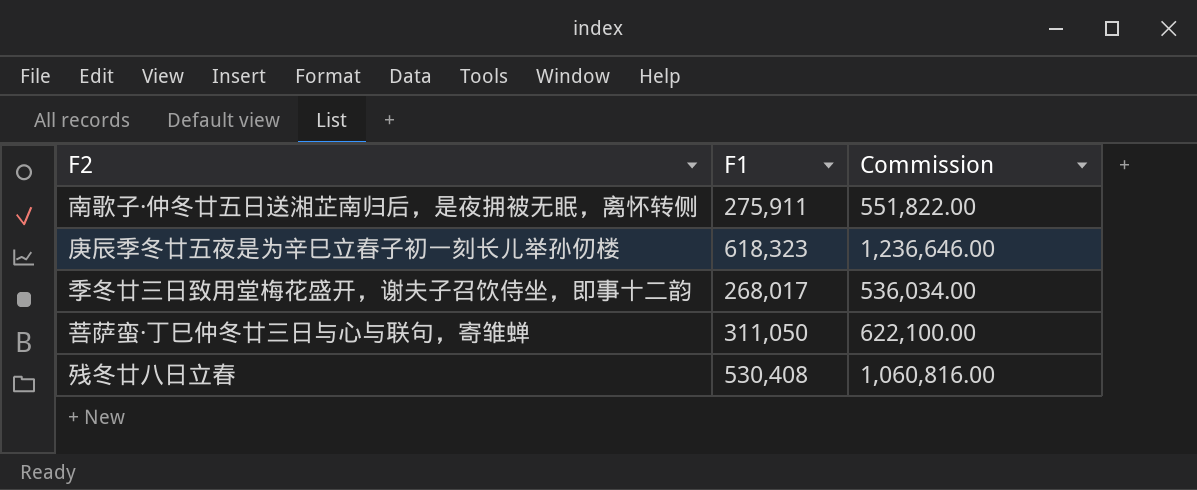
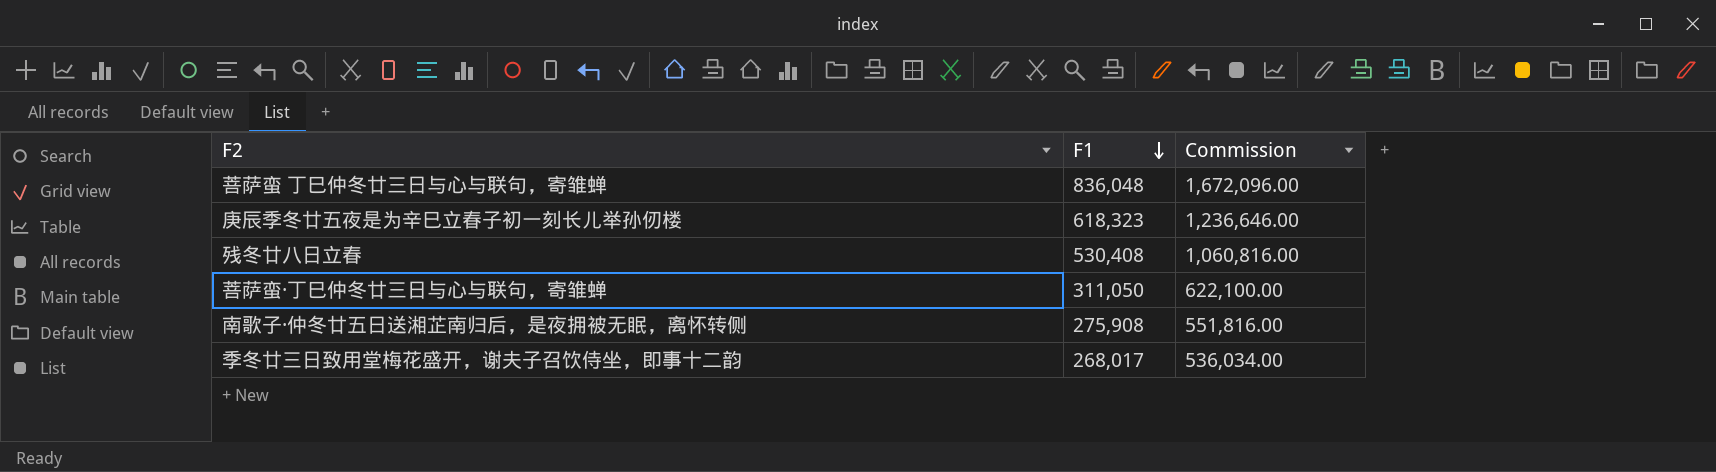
row order: none -> F1 descending
row 菩萨蛮 丁巳仲冬廿三日与心与联句，寄雏蝉: none -> 836,048 | 1,672,096.00
南歌子·仲冬廿五日送湘芷南归后，是夜拥被无眠，离怀转侧 | F1: 275,911 -> 275,908
南歌子·仲冬廿五日送湘芷南归后，是夜拥被无眠，离怀转侧 | Commission: 551,822.00 -> 551,816.00

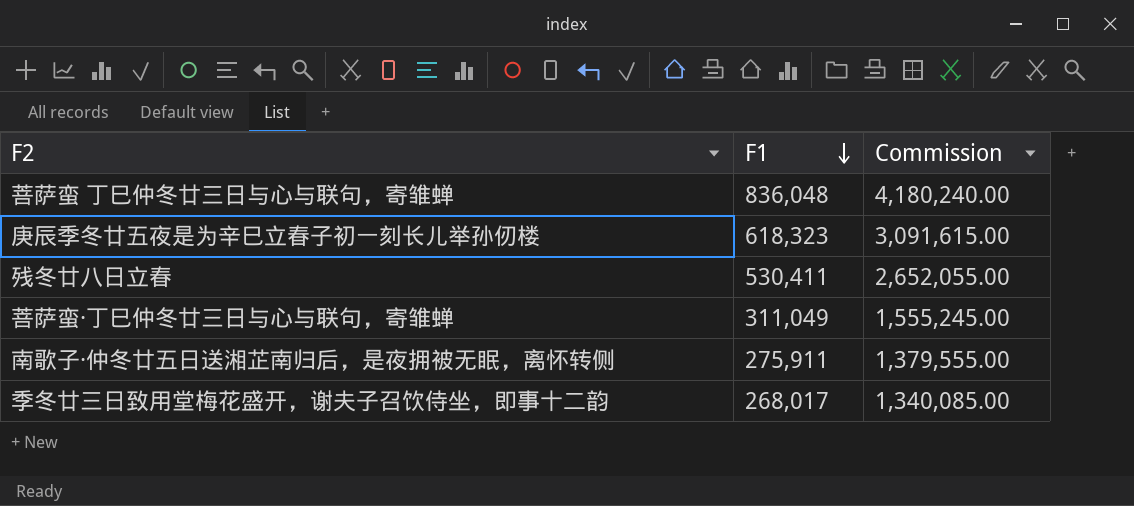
column Commission | formula: [F1] * 2 -> [F1] * 5
残冬廿八日立春 | F1: 530,408 -> 530,411
菩萨蛮·丁巳仲冬廿三日与心与联句，寄雏蝉 | F1: 311,050 -> 311,049
南歌子·仲冬廿五日送湘芷南归后，是夜拥被无眠，离怀转侧 | F1: 275,908 -> 275,911

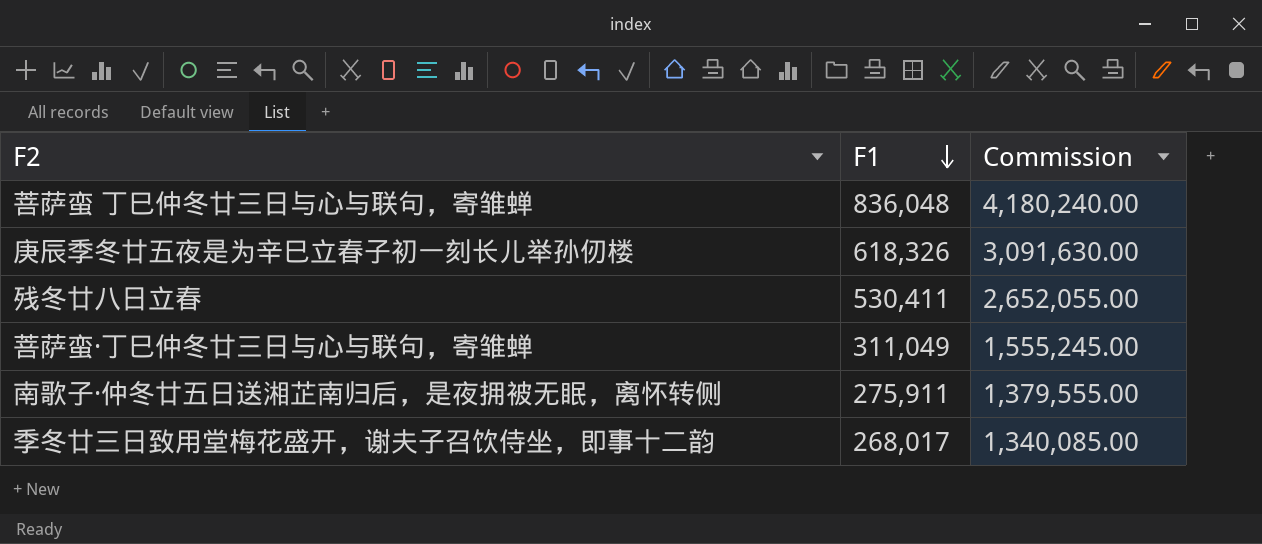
庚辰季冬廿五夜是为辛巳立春子初一刻长儿举孙仞楼 | F1: 618,323 -> 618,326
庚辰季冬廿五夜是为辛巳立春子初一刻长儿举孙仞楼 | Commission: 3,091,615.00 -> 3,091,630.00

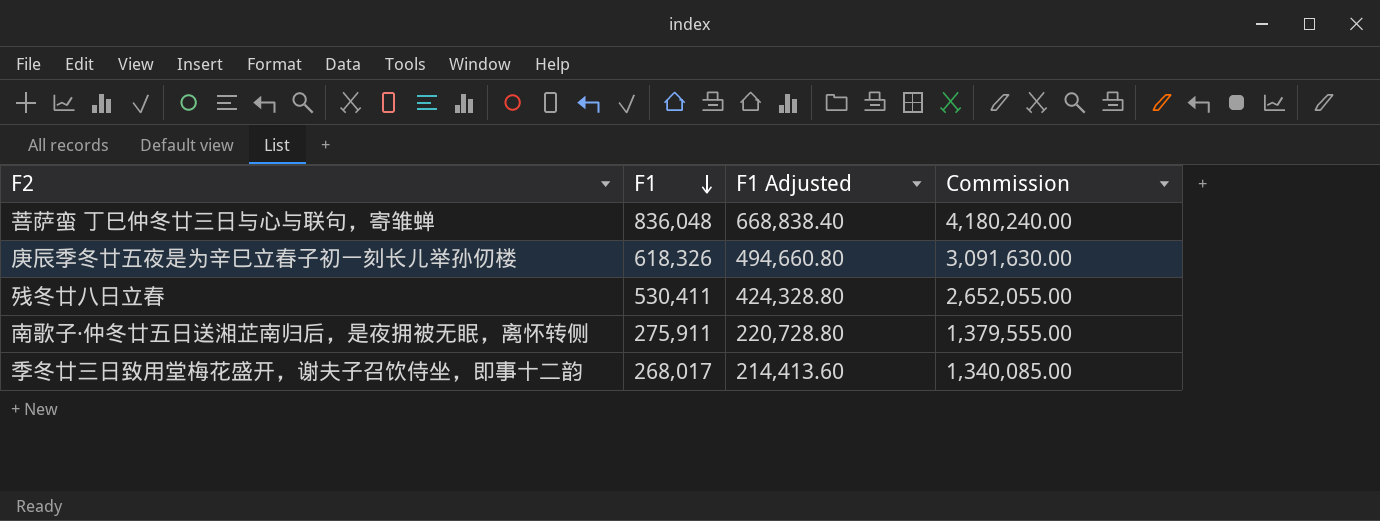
column F1 Adjusted | formula: none -> [F1] * 0.8
row 菩萨蛮·丁巳仲冬廿三日与心与联句，寄雏蝉: 311,049 | 1,555,245.00 -> none

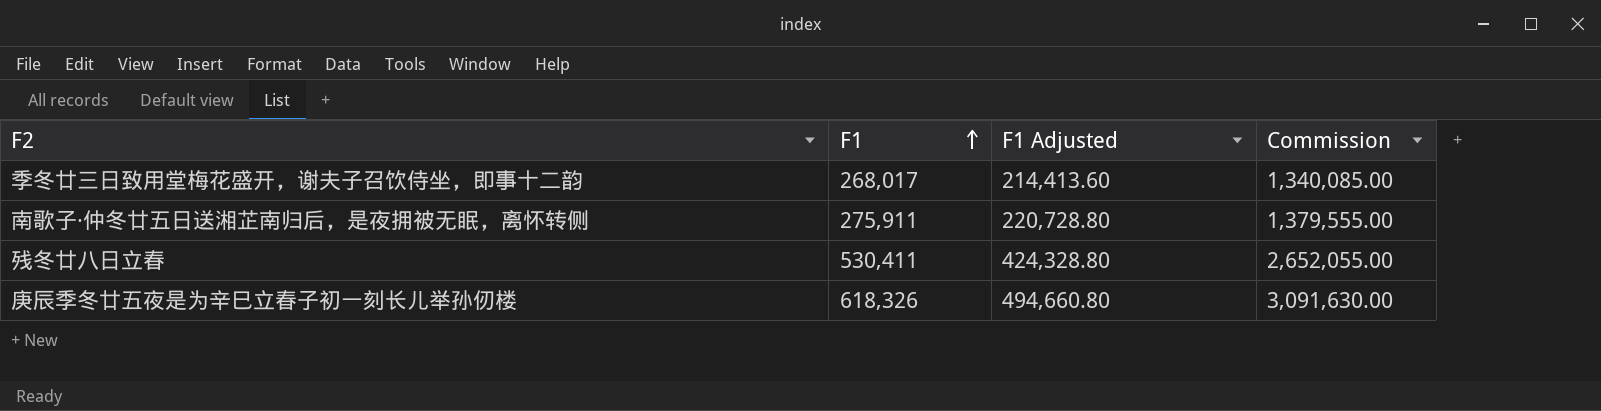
row order: F1 descending -> F1 ascending
row 菩萨蛮 丁巳仲冬廿三日与心与联句，寄雏蝉: 836,048 | 668,838.40 | 4,180,240.00 -> none

